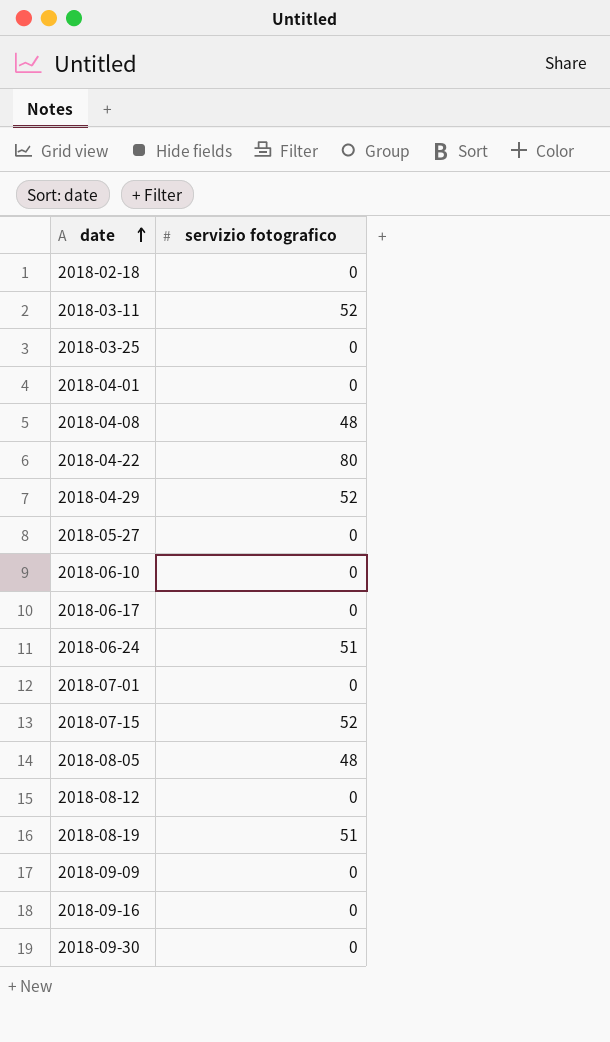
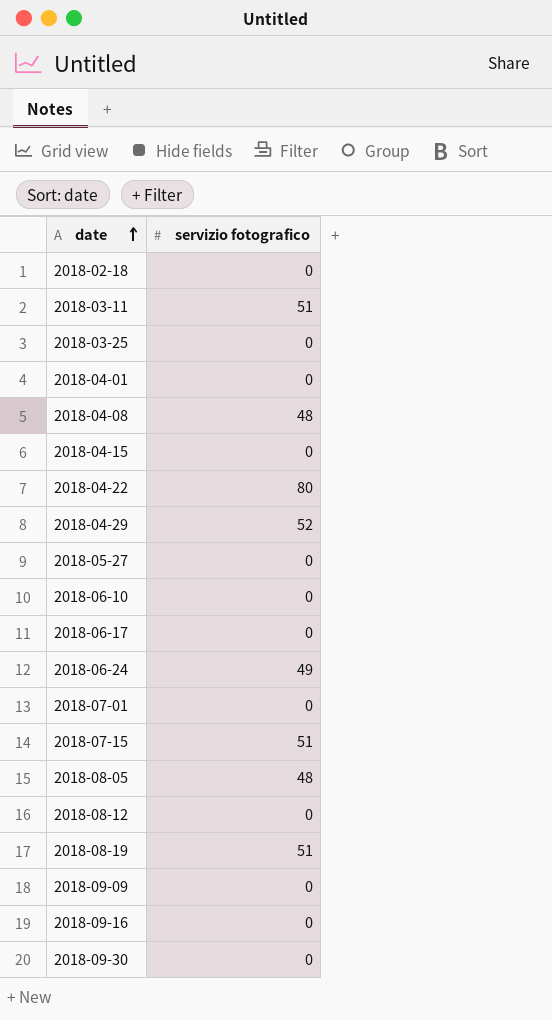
2018-03-11 | servizio fotografico: 52 -> 51
row 2018-04-15: none -> 0
2018-06-24 | servizio fotografico: 51 -> 49
2018-07-15 | servizio fotografico: 52 -> 51

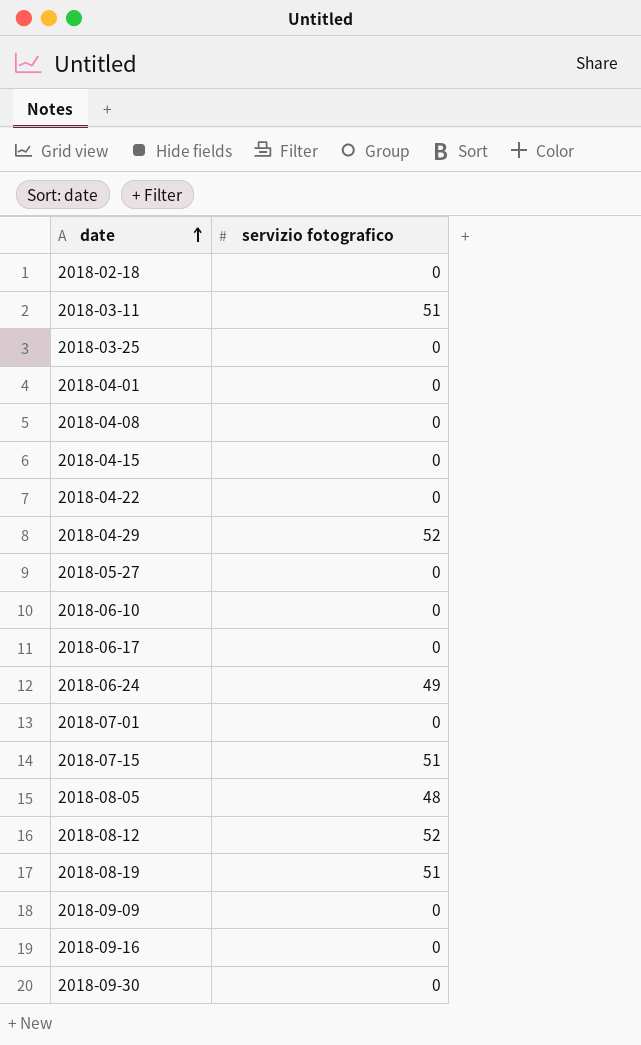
2018-04-08 | servizio fotografico: 48 -> 0
2018-04-22 | servizio fotografico: 80 -> 0
2018-08-12 | servizio fotografico: 0 -> 52

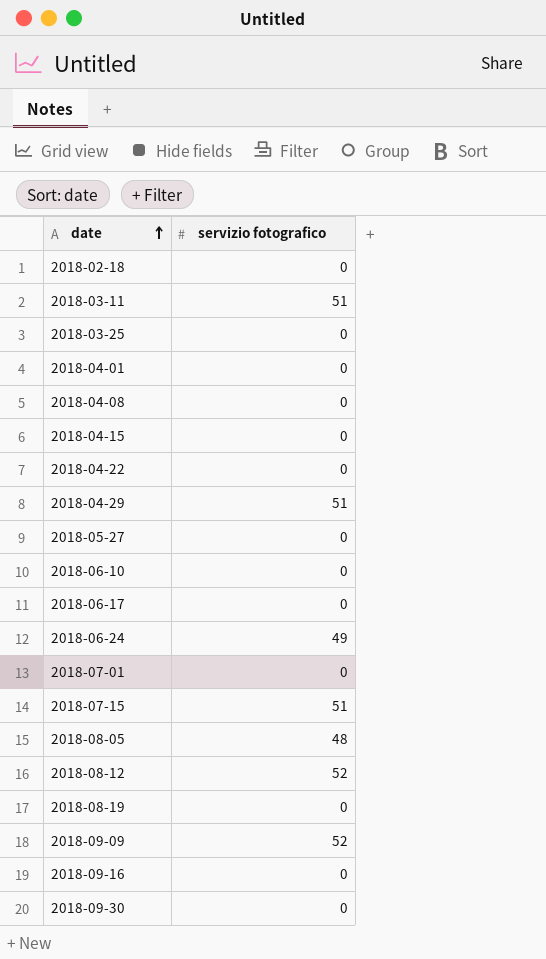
2018-04-29 | servizio fotografico: 52 -> 51
2018-08-19 | servizio fotografico: 51 -> 0
2018-09-09 | servizio fotografico: 0 -> 52

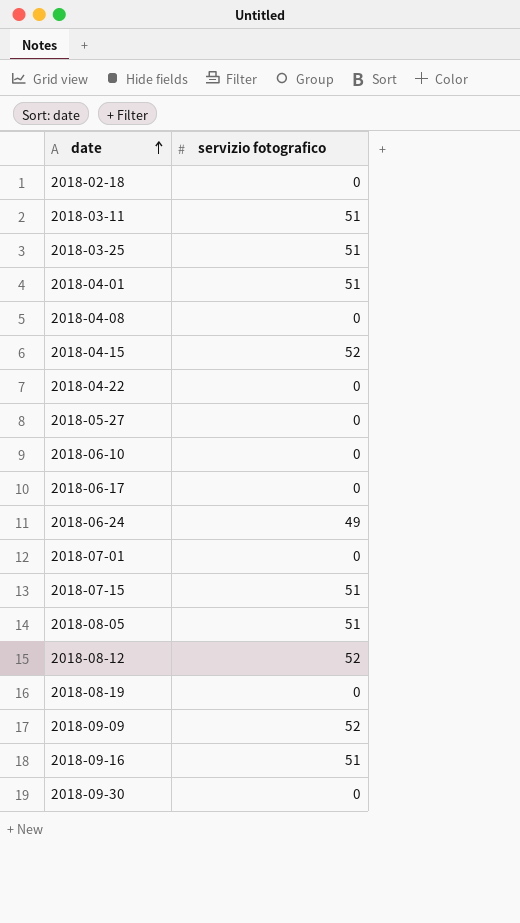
row 2018-04-29: 51 -> none
2018-03-25 | servizio fotografico: 0 -> 51
2018-04-01 | servizio fotografico: 0 -> 51
2018-04-15 | servizio fotografico: 0 -> 52
2018-08-05 | servizio fotografico: 48 -> 51
2018-09-16 | servizio fotografico: 0 -> 51

